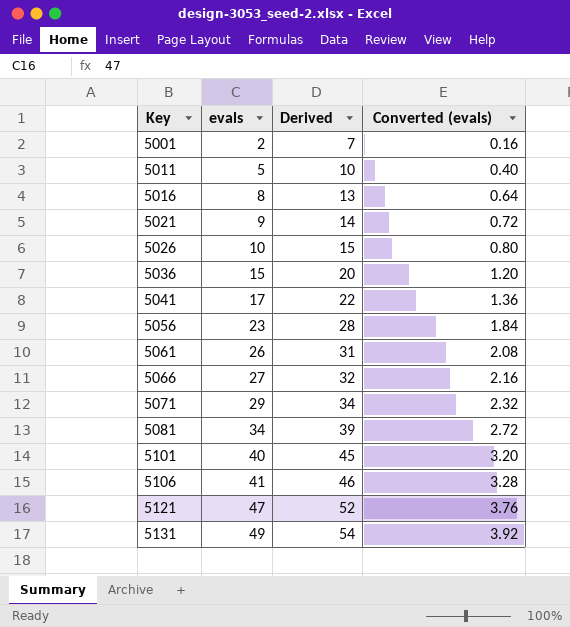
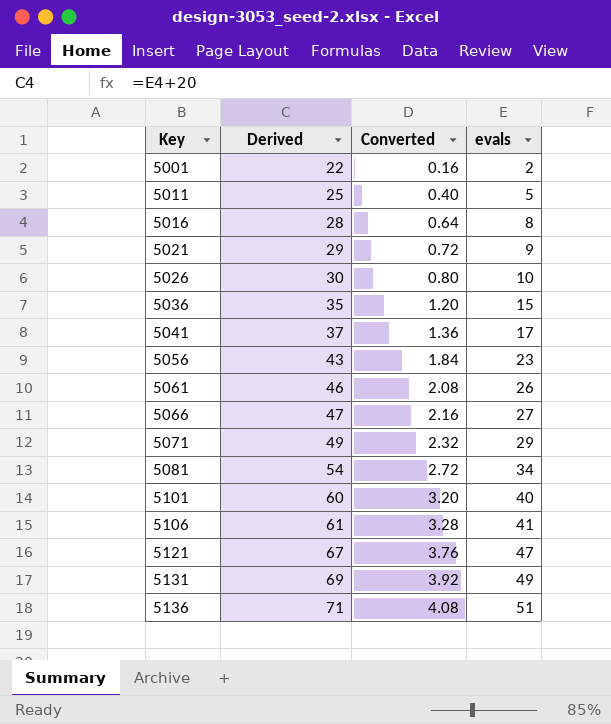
column Derived | formula: [evals] + 5 -> [evals] + 20
column name: Converted (evals) -> Converted
column evals | position: 2 -> 4
row 5136: none -> 71 | 4.08 | 51

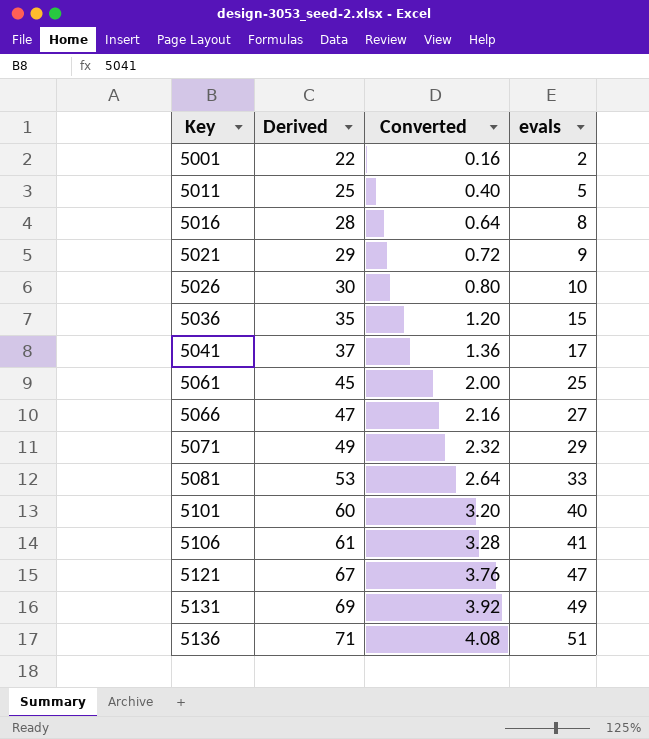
row 5056: 43 | 1.84 | 23 -> none
5061 | Derived: 46 -> 45
5061 | Converted: 2.08 -> 2.00
5061 | evals: 26 -> 25
5081 | Derived: 54 -> 53
5081 | Converted: 2.72 -> 2.64
5081 | evals: 34 -> 33

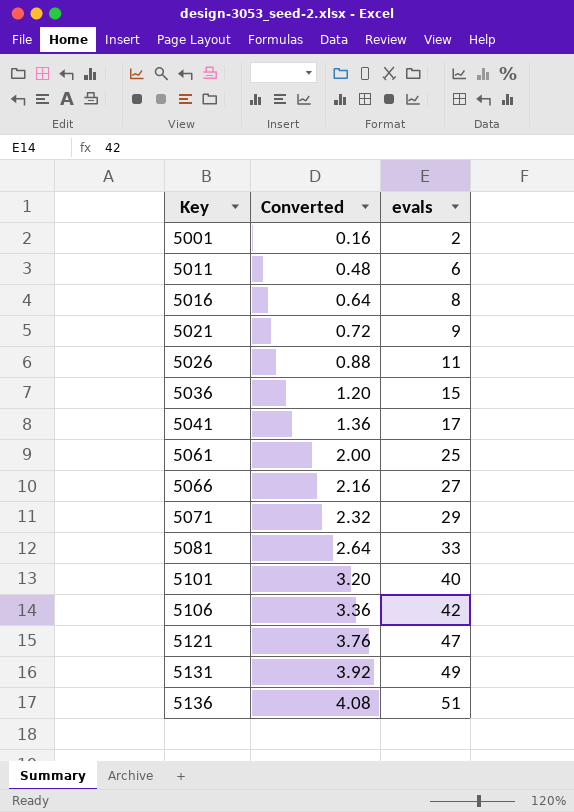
column Derived | formula: [evals] + 20 -> none
5011 | Converted: 0.40 -> 0.48
5011 | evals: 5 -> 6
5026 | Converted: 0.80 -> 0.88
5026 | evals: 10 -> 11
5106 | Converted: 3.28 -> 3.36
5106 | evals: 41 -> 42

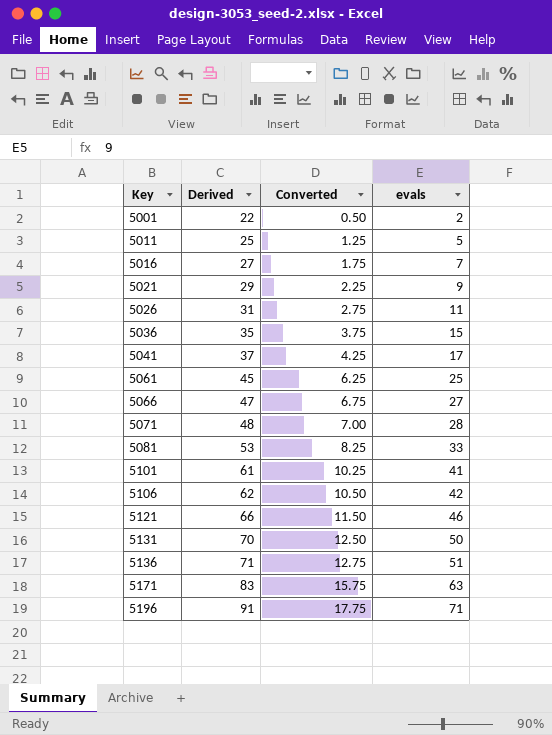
column Derived | formula: none -> [evals] + 20
column Converted | formula: [evals] * 0.08 -> [evals] * 0.25
5011 | evals: 6 -> 5
5016 | evals: 8 -> 7
5071 | evals: 29 -> 28
5101 | evals: 40 -> 41
5121 | evals: 47 -> 46
5131 | evals: 49 -> 50
row 5171: none -> 83 | 15.75 | 63
row 5196: none -> 91 | 17.75 | 71

